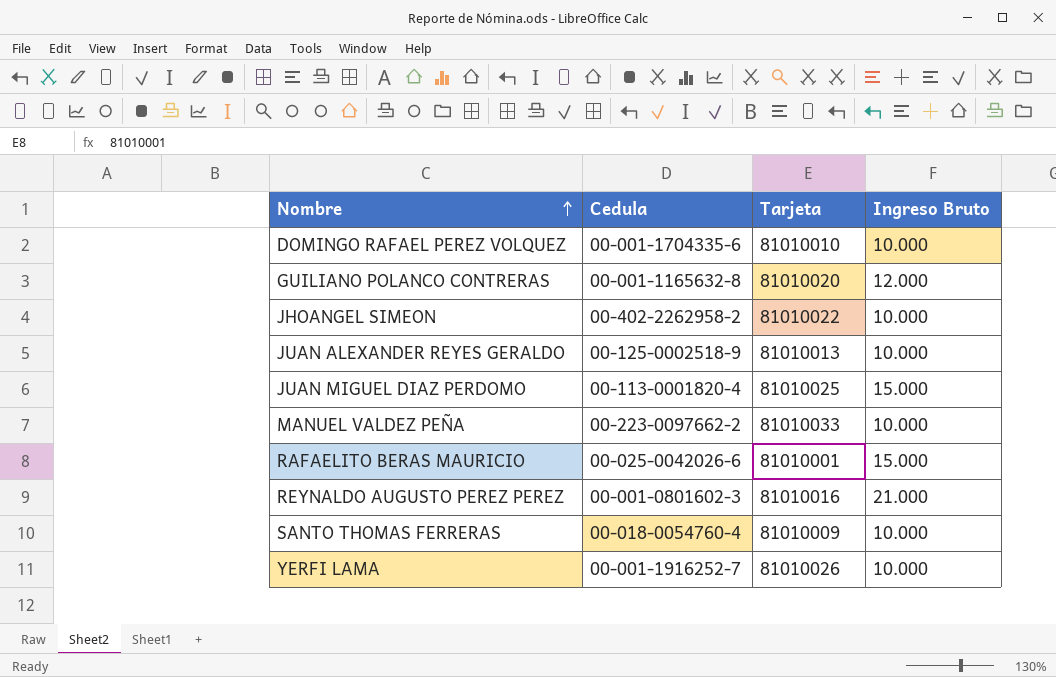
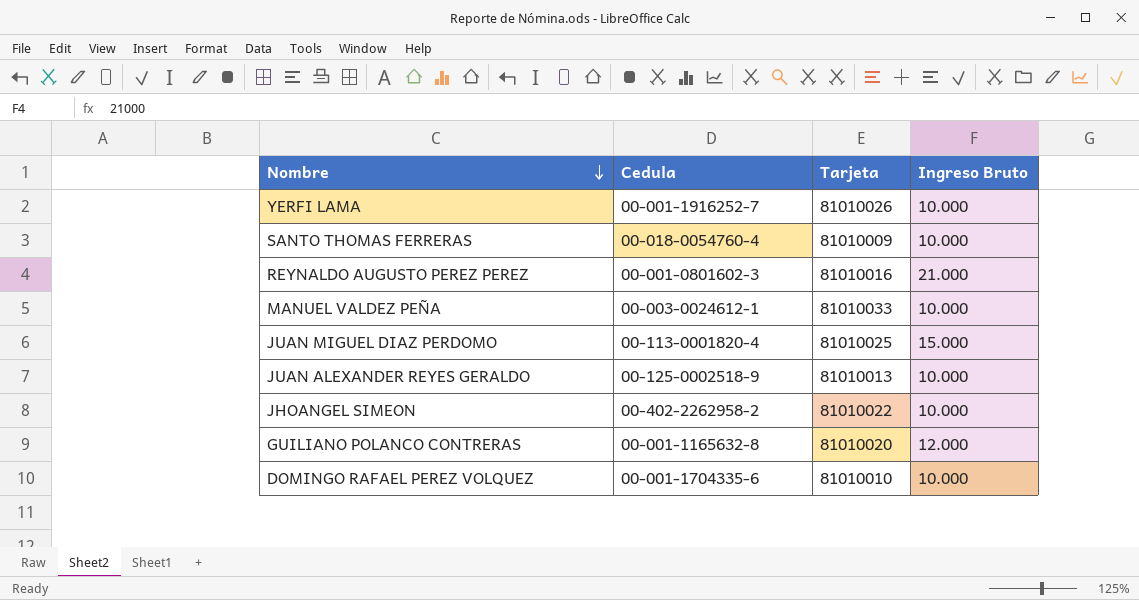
row order: Nombre ascending -> Nombre descending
row RAFAELITO BERAS MAURICIO: 00-025-0042026-6 | 81010001 | 15.000 -> none
MANUEL VALDEZ PEÑA | Cedula: 00-223-0097662-2 -> 00-003-0024612-1

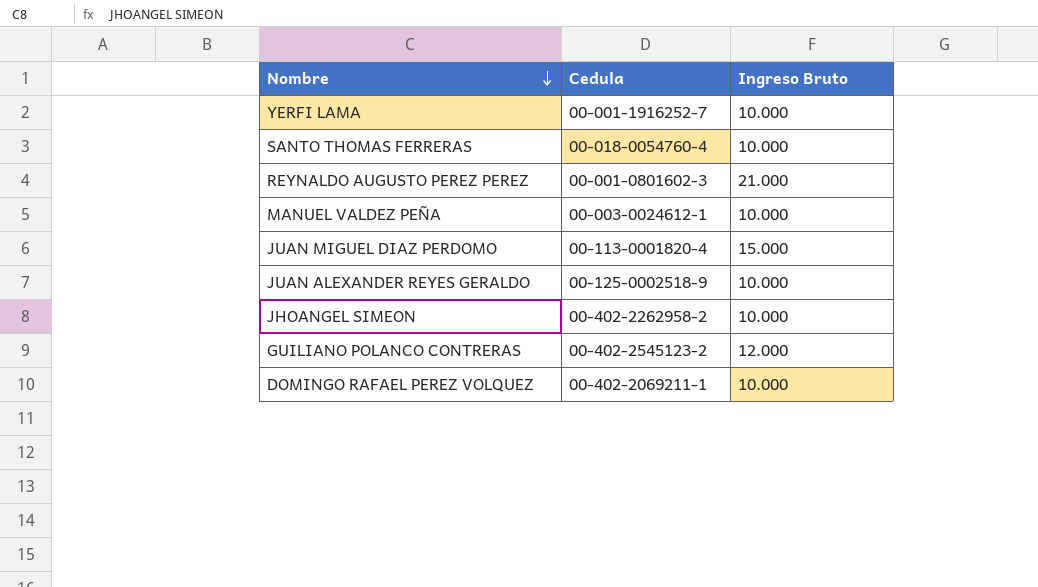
column Tarjeta | position: 3 -> none
GUILIANO POLANCO CONTRERAS | Cedula: 00-001-1165632-8 -> 00-402-2545123-2
DOMINGO RAFAEL PEREZ VOLQUEZ | Cedula: 00-001-1704335-6 -> 00-402-2069211-1

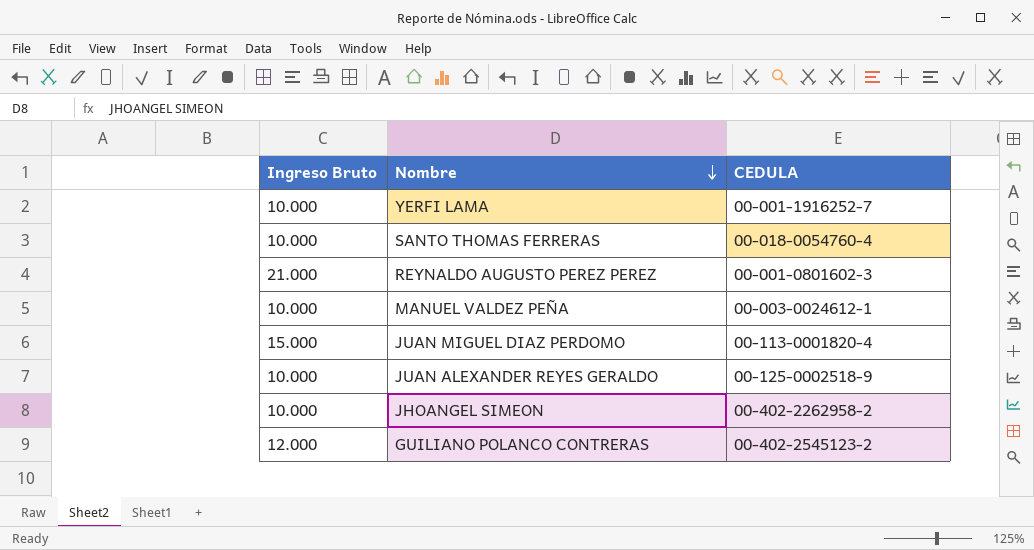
column Ingreso Bruto | position: 3 -> 1
column name: Cedula -> CEDULA
row DOMINGO RAFAEL PEREZ VOLQUEZ: 00-402-2069211-1 | 10.000 -> none

